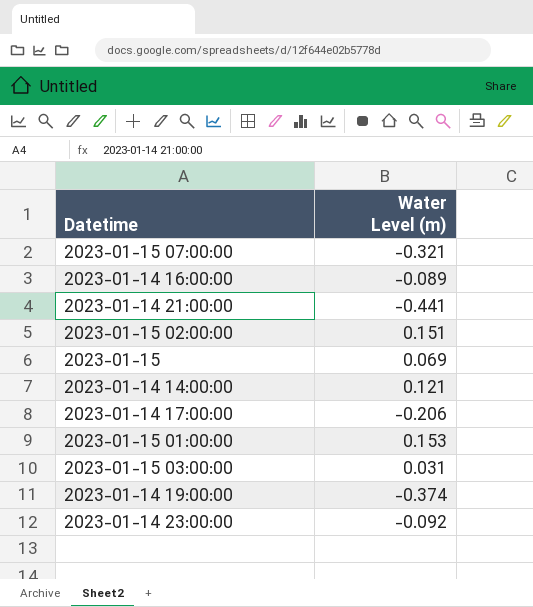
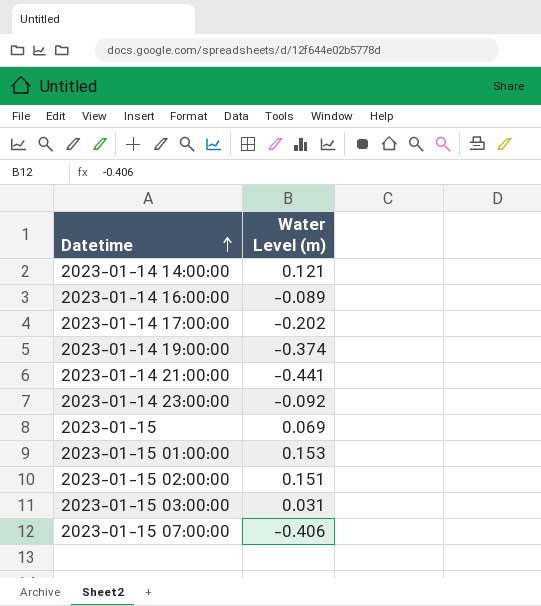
row order: none -> Datetime ascending
2023-01-14 17:00:00 | Water Level (m): -0.206 -> -0.202
2023-01-15 07:00:00 | Water Level (m): -0.321 -> -0.406

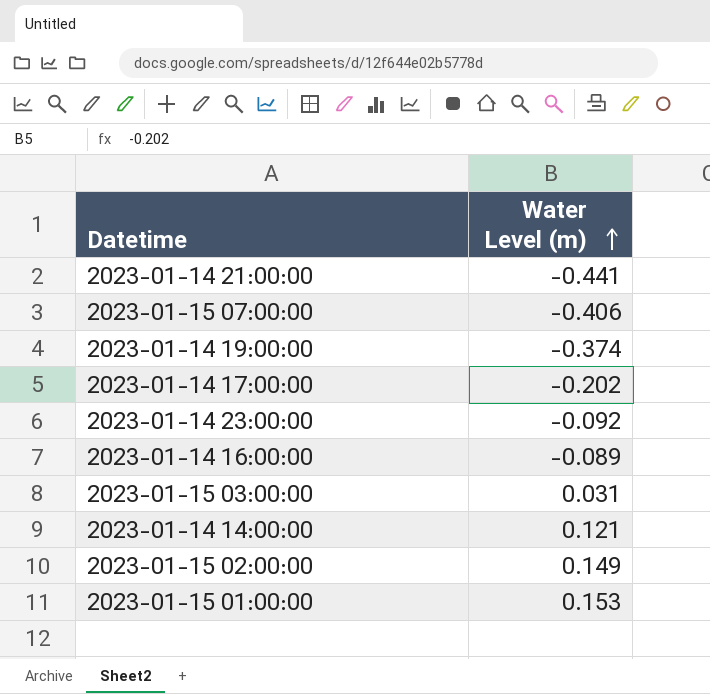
row order: Datetime ascending -> Water Level (m) ascending
row 2023-01-15: 0.069 -> none
2023-01-15 02:00:00 | Water Level (m): 0.151 -> 0.149

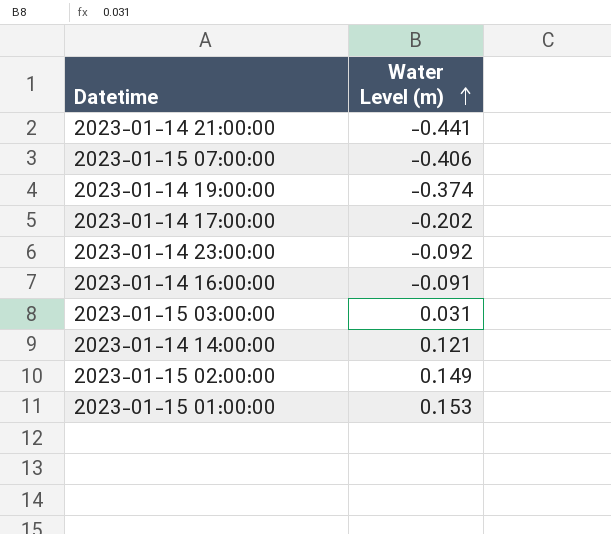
2023-01-14 16:00:00 | Water Level (m): -0.089 -> -0.091

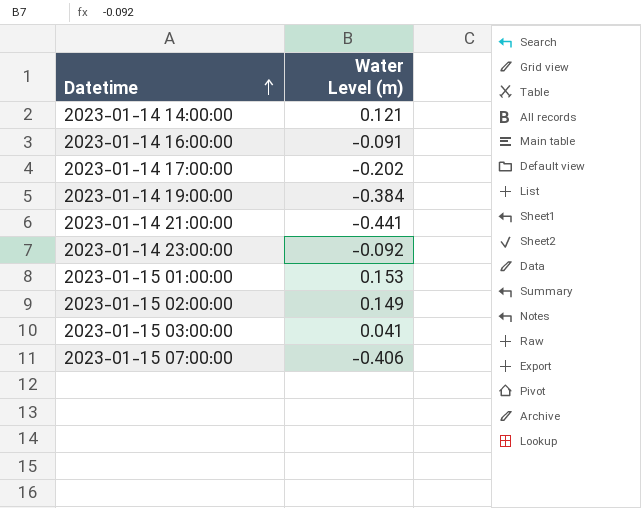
row order: Water Level (m) ascending -> Datetime ascending
2023-01-14 19:00:00 | Water Level (m): -0.374 -> -0.384
2023-01-15 03:00:00 | Water Level (m): 0.031 -> 0.041

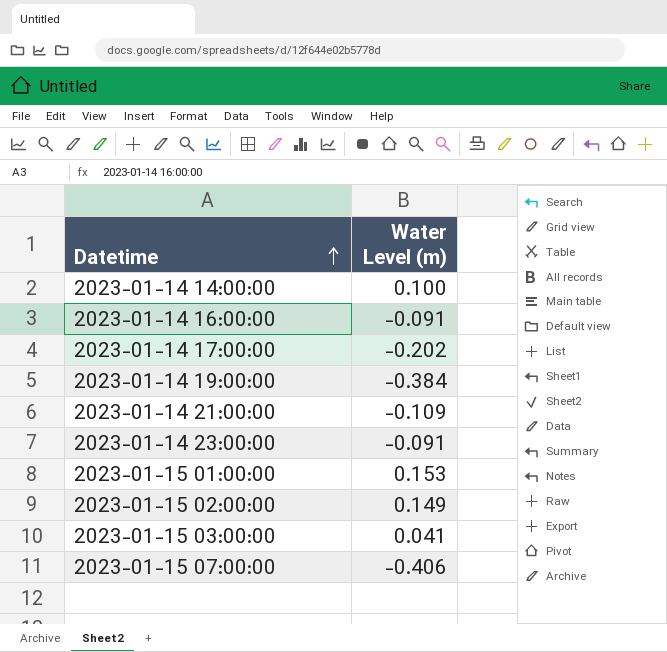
2023-01-14 14:00:00 | Water Level (m): 0.121 -> 0.100
2023-01-14 21:00:00 | Water Level (m): -0.441 -> -0.109
2023-01-14 23:00:00 | Water Level (m): -0.092 -> -0.091

